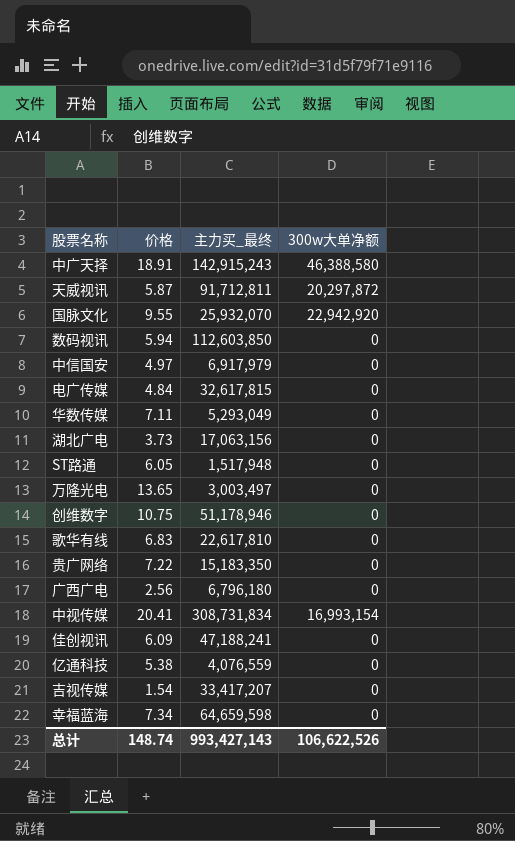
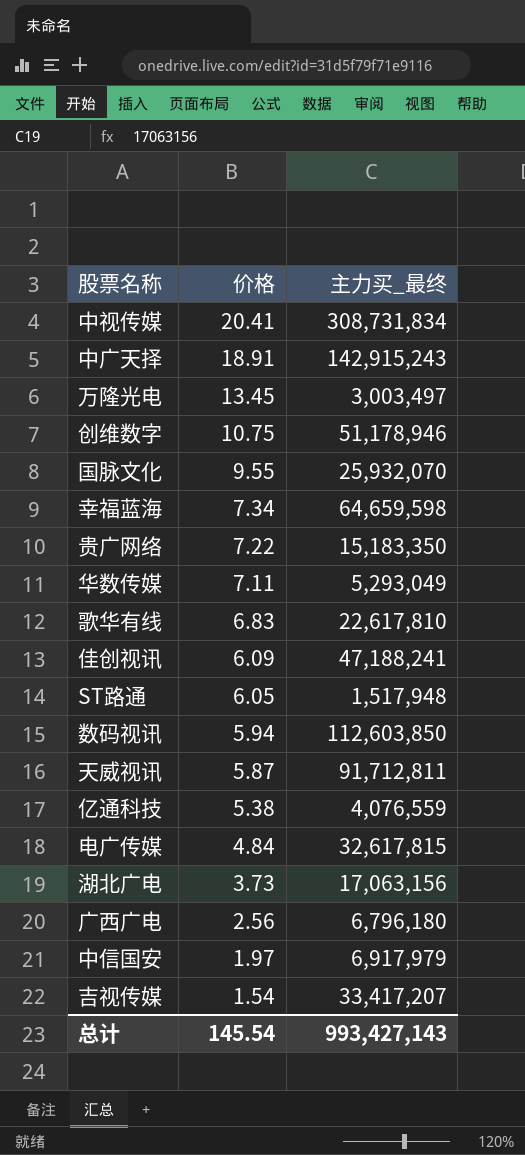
row order: none -> 价格 descending
column 300w大单净额 | position: 4 -> none
万隆光电 | 价格: 13.65 -> 13.45
中信国安 | 价格: 4.97 -> 1.97
总计 | 价格: 148.74 -> 145.54

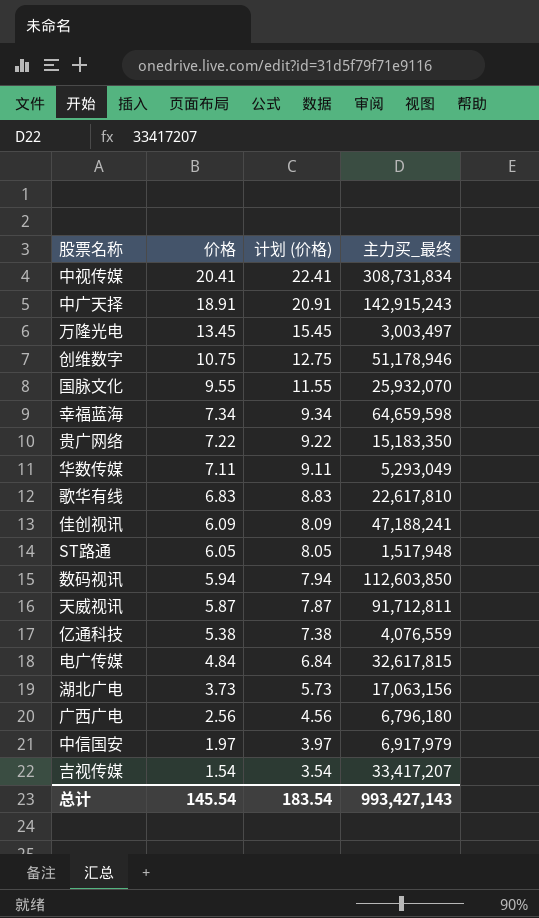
column 计划 (价格) | formula: none -> [价格] + 2

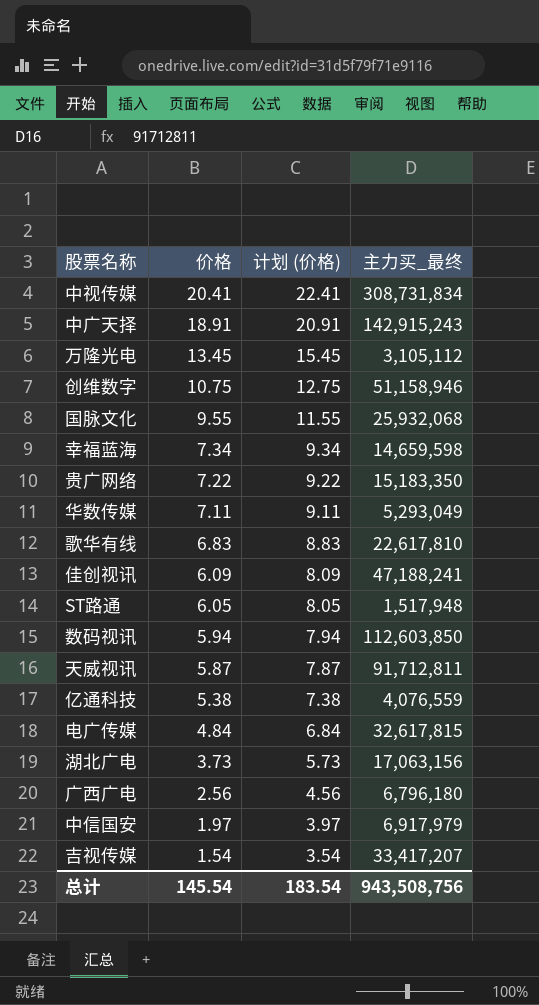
万隆光电 | 主力买_最终: 3,003,497 -> 3,105,112
创维数字 | 主力买_最终: 51,178,946 -> 51,158,946
国脉文化 | 主力买_最终: 25,932,070 -> 25,932,068
幸福蓝海 | 主力买_最终: 64,659,598 -> 14,659,598
总计 | 主力买_最终: 993,427,143 -> 943,508,756

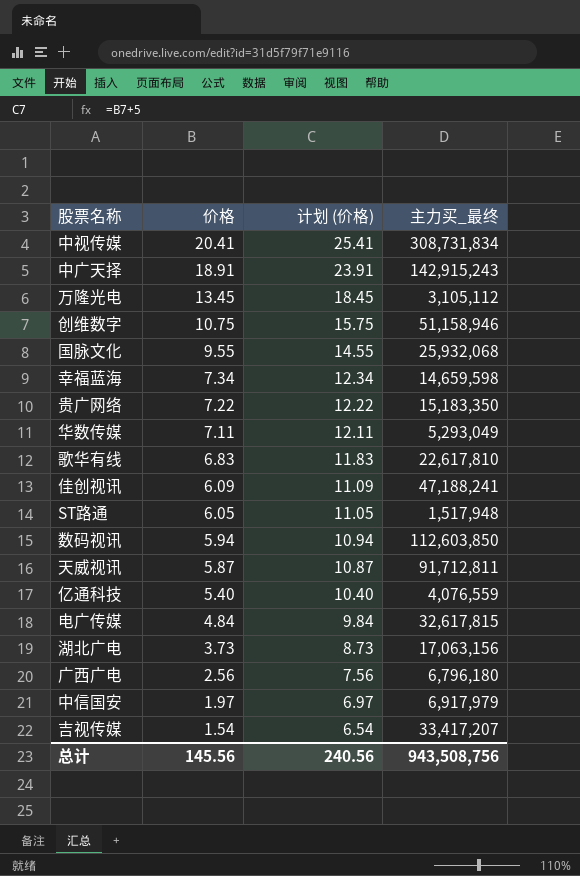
column 计划 (价格) | formula: [价格] + 2 -> [价格] + 5
亿通科技 | 价格: 5.38 -> 5.40
总计 | 价格: 145.54 -> 145.56
总计 | 计划 (价格): 183.54 -> 240.56

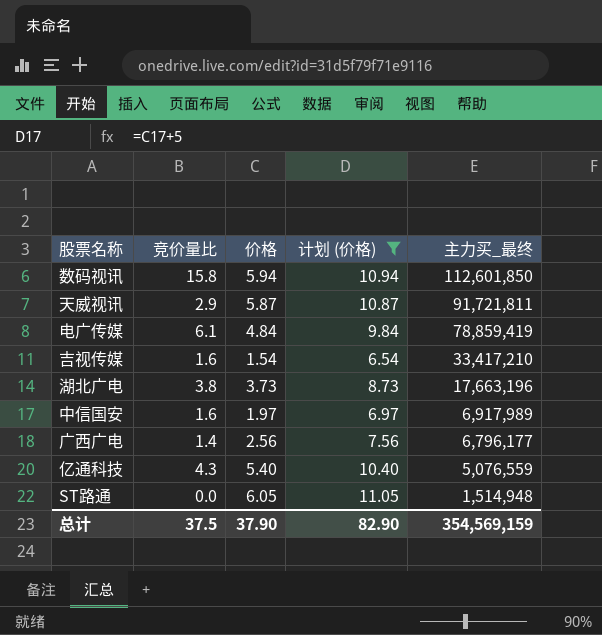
filter: none -> 计划 (价格) <= 11.05
row order: 价格 descending -> 主力买_最终 descending
column 竞价量比 | position: none -> 2
数码视讯 | 主力买_最终: 112,603,850 -> 112,601,850
天威视讯 | 主力买_最终: 91,712,811 -> 91,721,811
电广传媒 | 主力买_最终: 32,617,815 -> 78,859,419
吉视传媒 | 主力买_最终: 33,417,207 -> 33,417,210
湖北广电 | 主力买_最终: 17,063,156 -> 17,663,196
中信国安 | 主力买_最终: 6,917,979 -> 6,917,989
广西广电 | 主力买_最终: 6,796,180 -> 6,796,177
亿通科技 | 主力买_最终: 4,076,559 -> 5,076,559
ST路通 | 主力买_最终: 1,517,948 -> 1,514,948
总计 | 价格: 145.56 -> 37.90
总计 | 计划 (价格): 240.56 -> 82.90
总计 | 主力买_最终: 943,508,756 -> 354,569,159

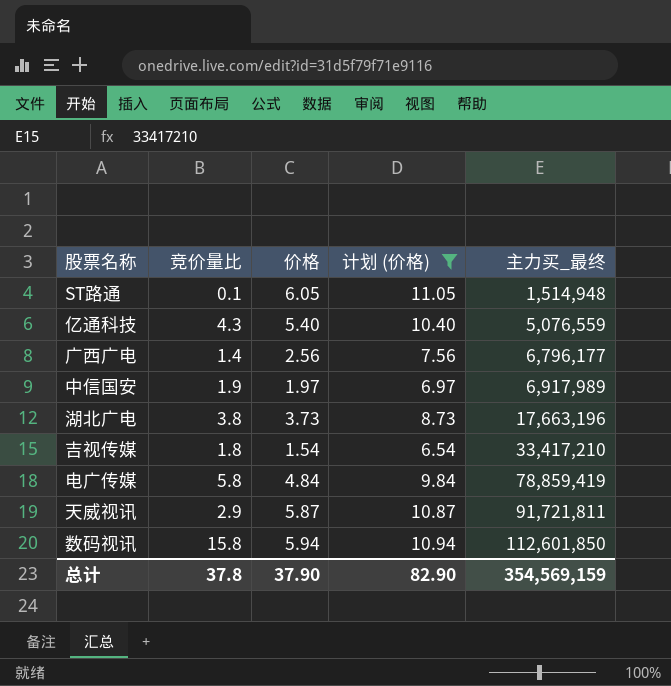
row order: 主力买_最终 descending -> 主力买_最终 ascending
ST路通 | 竞价量比: 0.0 -> 0.1
中信国安 | 竞价量比: 1.6 -> 1.9
吉视传媒 | 竞价量比: 1.6 -> 1.8
电广传媒 | 竞价量比: 6.1 -> 5.8
总计 | 竞价量比: 37.5 -> 37.8

